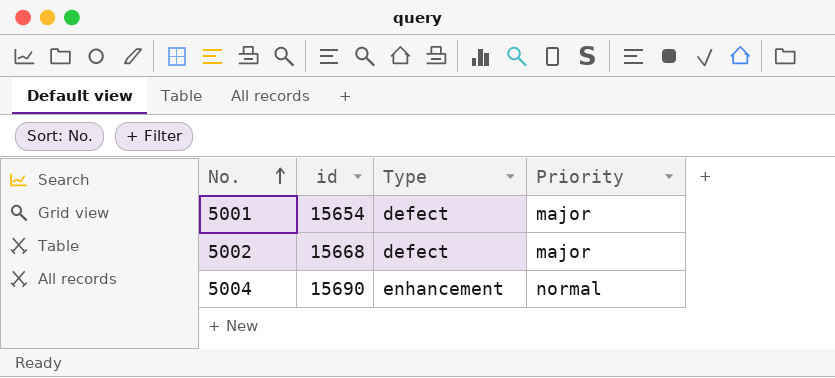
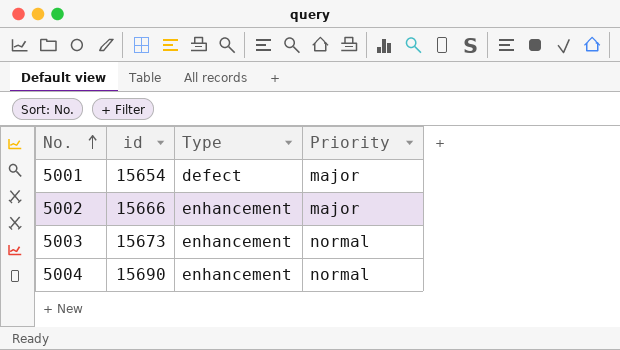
5002 | id: 15668 -> 15666
5002 | Type: defect -> enhancement
row 5003: none -> 15673 | enhancement | normal

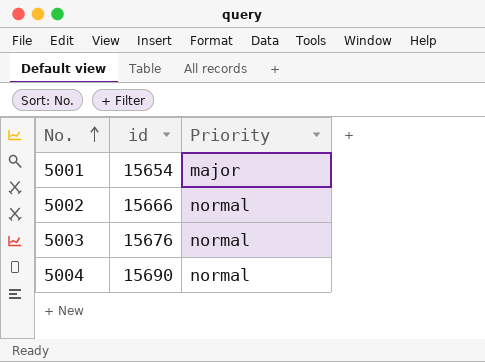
column Type | position: 3 -> none
5002 | Priority: major -> normal
5003 | id: 15673 -> 15676

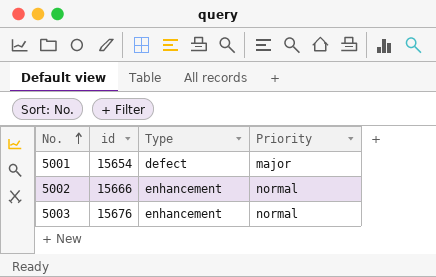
column Type | position: none -> 3
row 5004: 15690 | normal -> none

